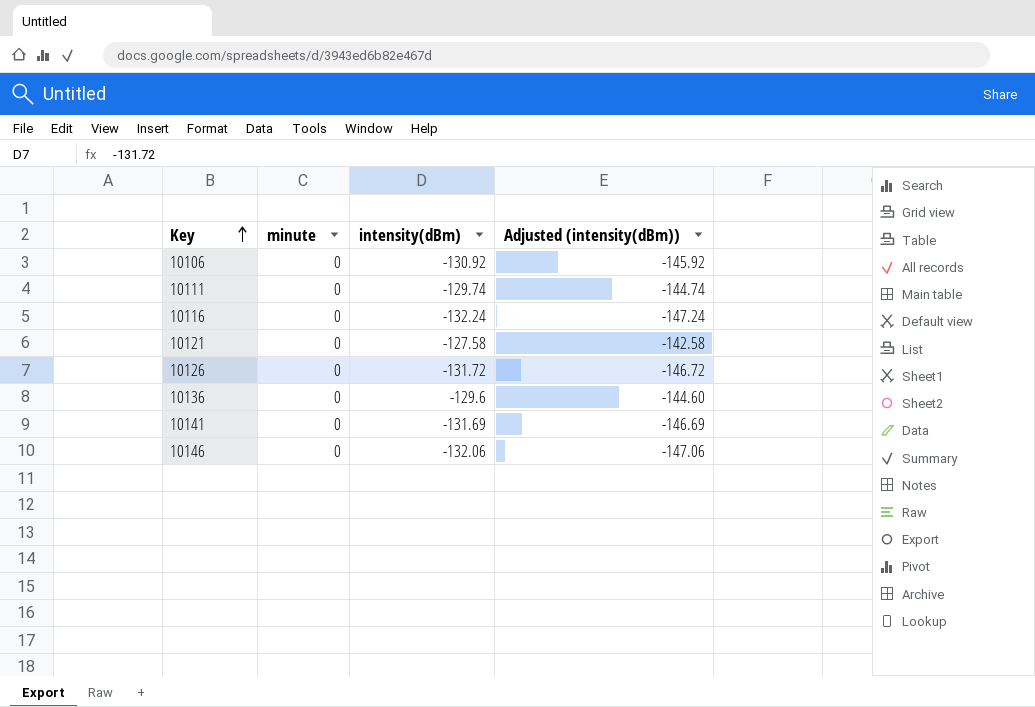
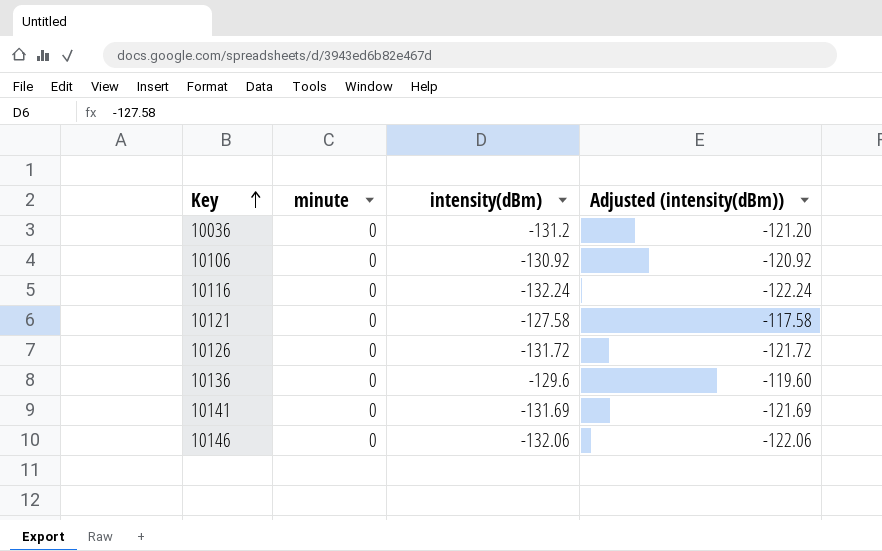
column Adjusted (intensity(dBm)) | formula: [intensity(dBm)] - 15 -> [intensity(dBm)] + 10
row 10111: 0 | -129.74 | -144.74 -> none
row 10036: none -> 0 | -131.2 | -121.20

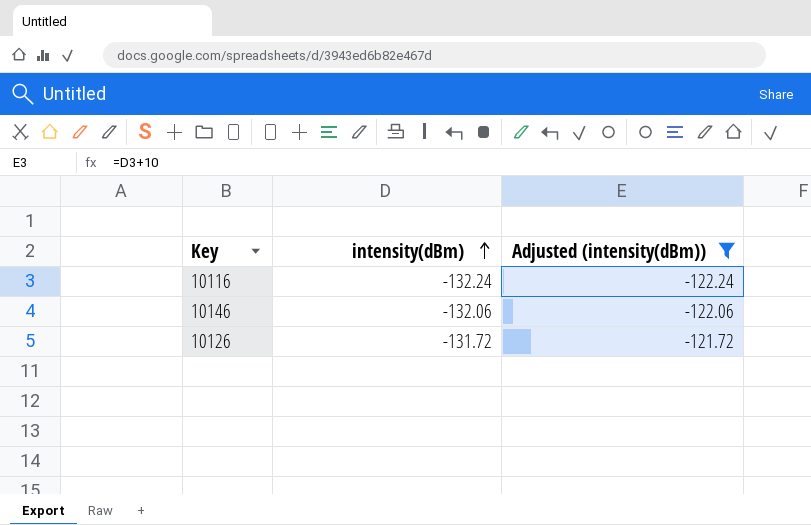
filter: none -> Adjusted (intensity(dBm)) <= -121.72
row order: Key ascending -> intensity(dBm) ascending
column minute | position: 2 -> none

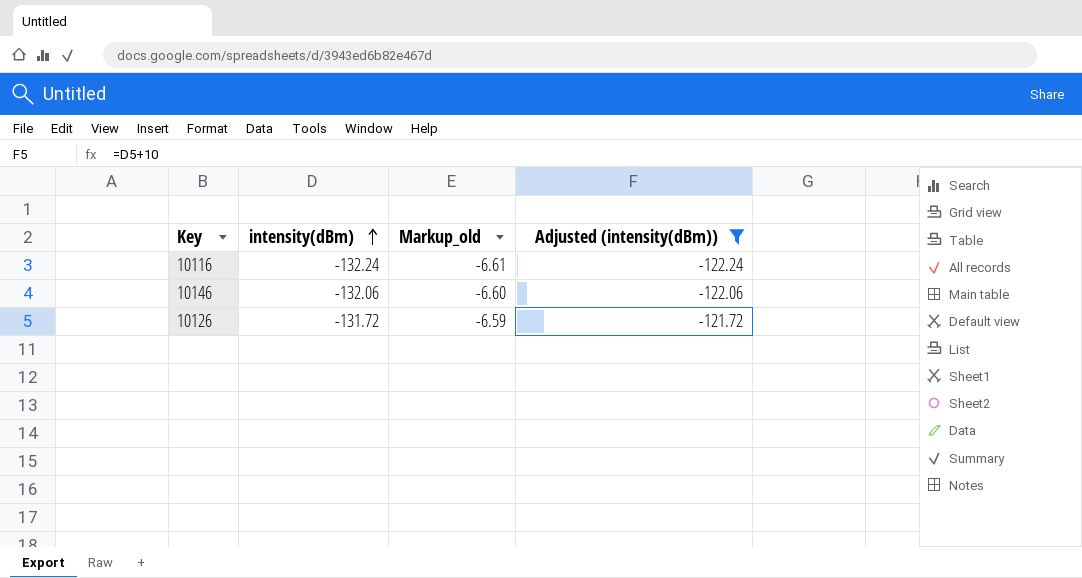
column Markup_old | formula: none -> [intensity(dBm)] * 0.05

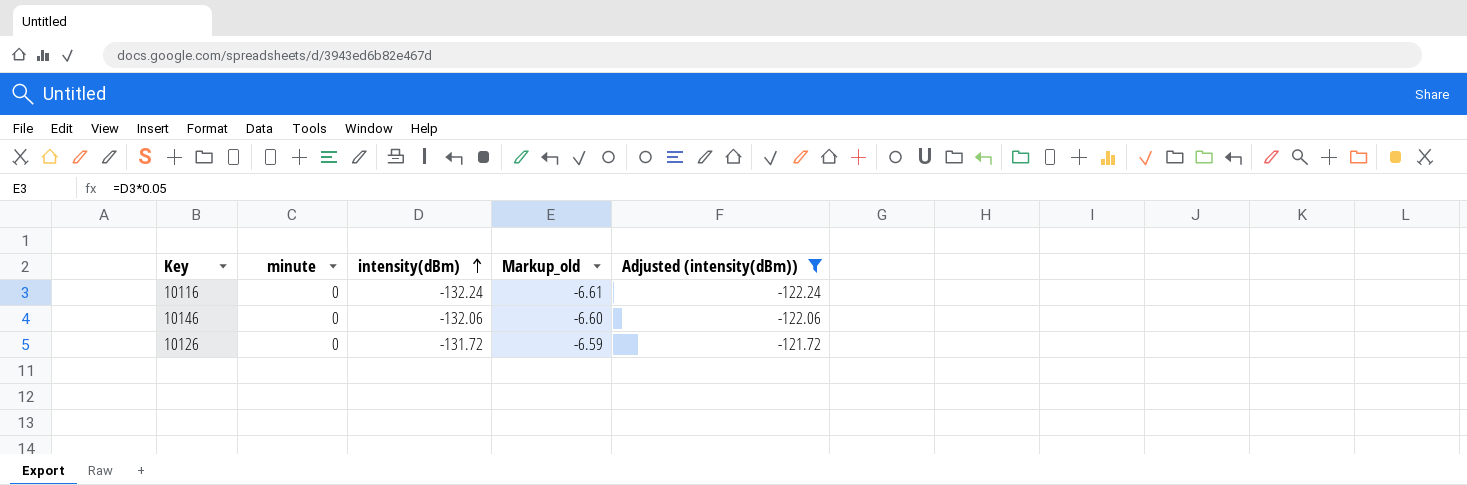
column minute | position: none -> 2

